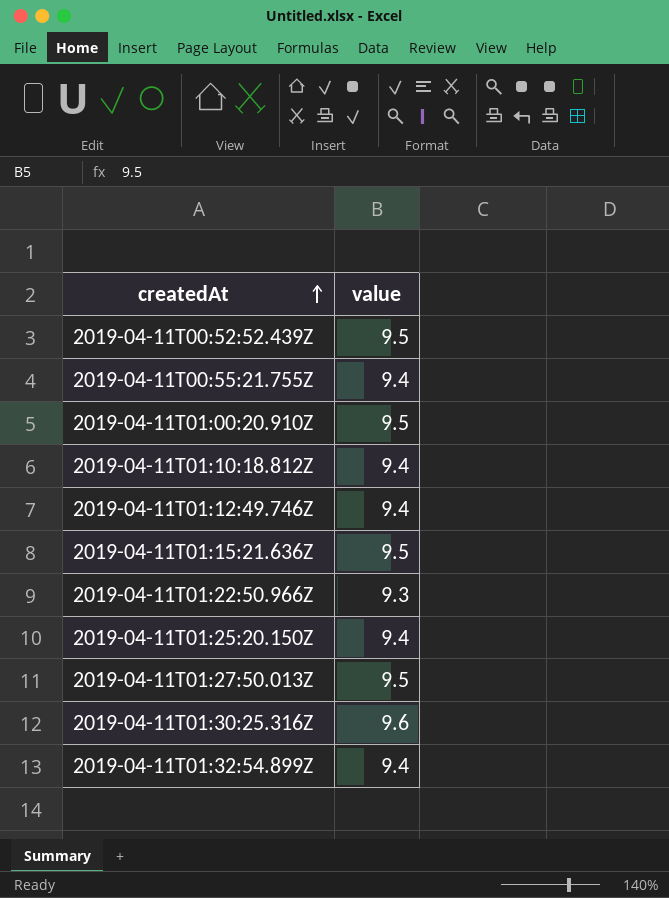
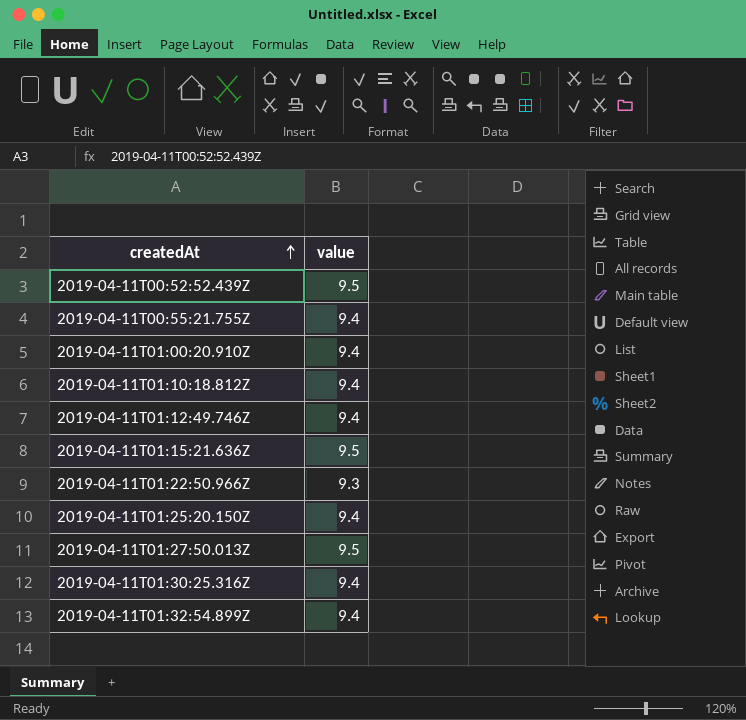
2019-04-11T01:00:20.910Z | value: 9.5 -> 9.4
2019-04-11T01:30:25.316Z | value: 9.6 -> 9.4

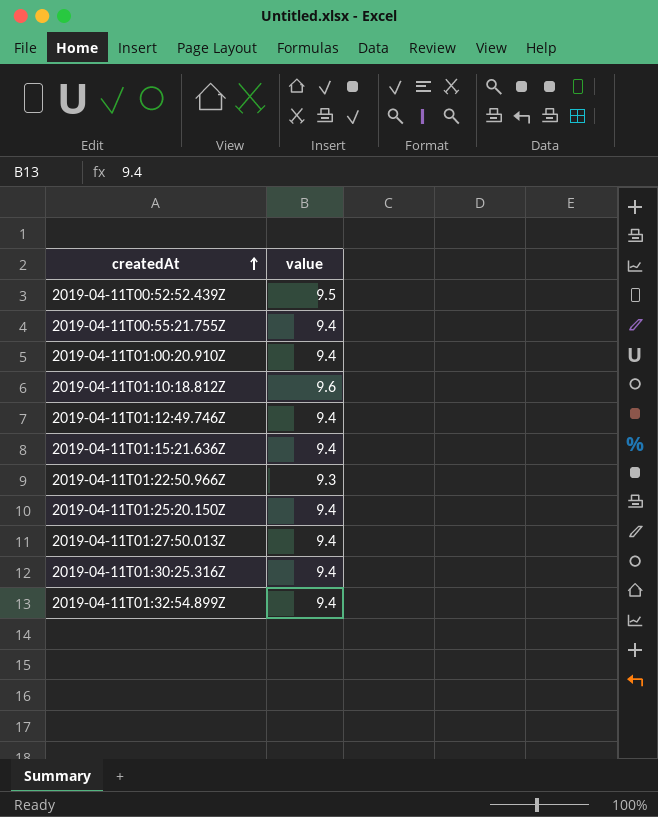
2019-04-11T01:10:18.812Z | value: 9.4 -> 9.6
2019-04-11T01:15:21.636Z | value: 9.5 -> 9.4
2019-04-11T01:27:50.013Z | value: 9.5 -> 9.4

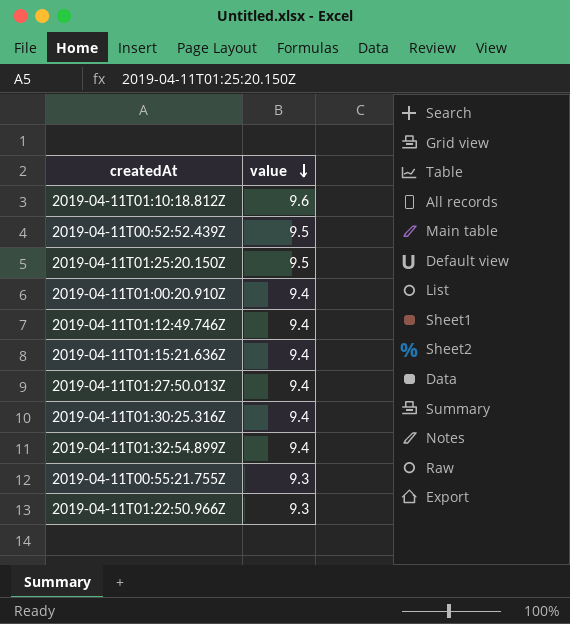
row order: createdAt ascending -> value descending
2019-04-11T01:25:20.150Z | value: 9.4 -> 9.5
2019-04-11T00:55:21.755Z | value: 9.4 -> 9.3

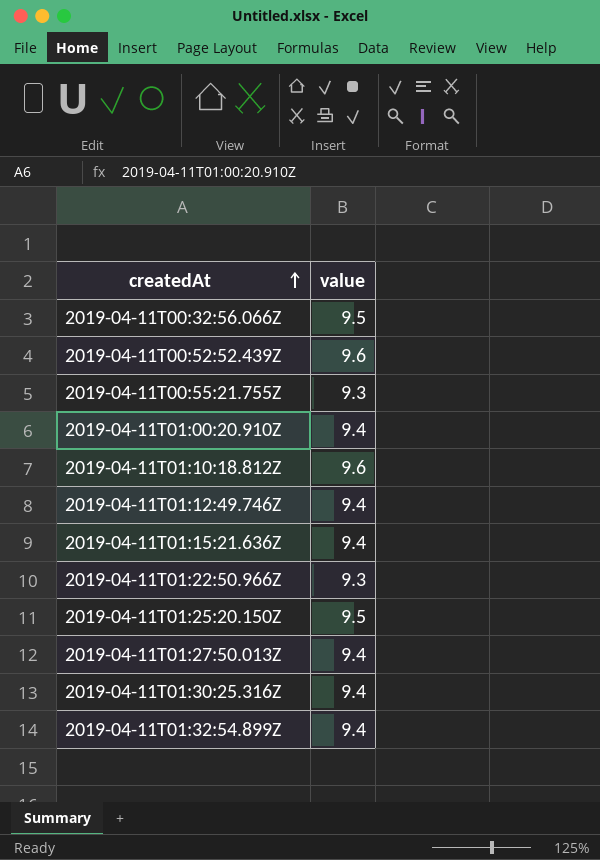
row order: value descending -> createdAt ascending
row 2019-04-11T00:32:56.066Z: none -> 9.5
2019-04-11T00:52:52.439Z | value: 9.5 -> 9.6

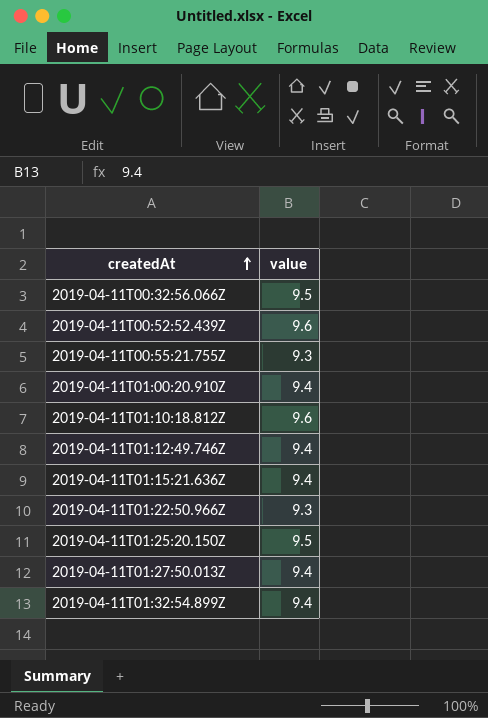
row 2019-04-11T01:30:25.316Z: 9.4 -> none

